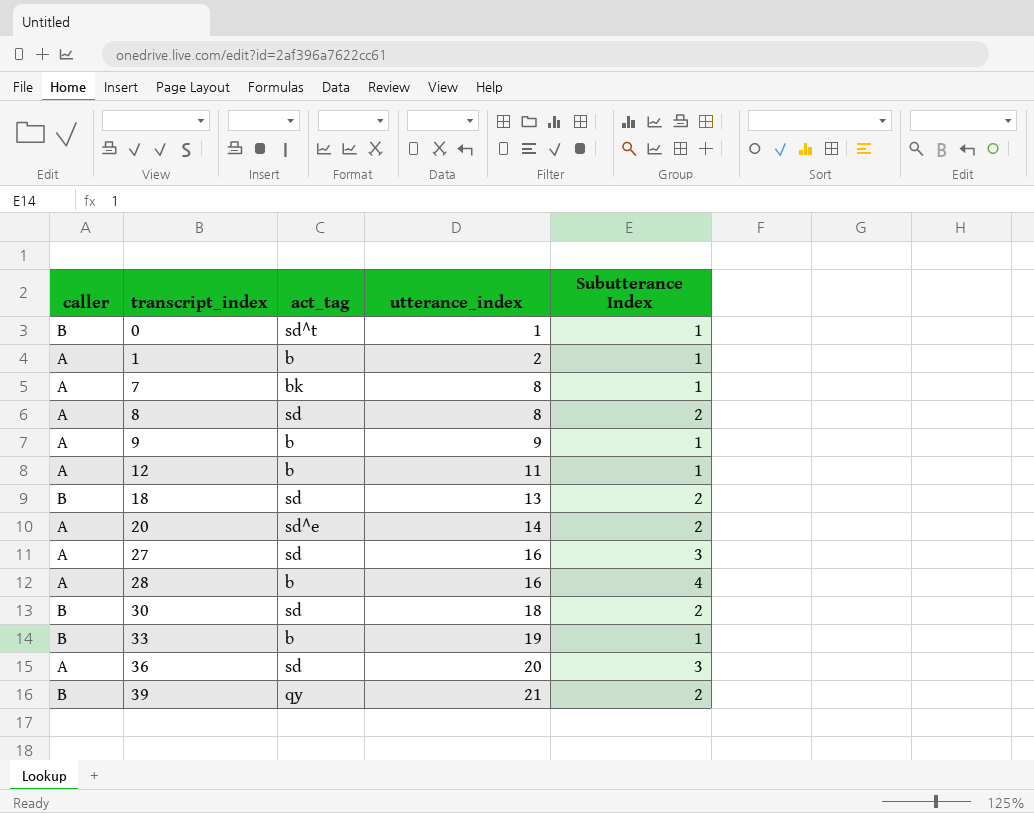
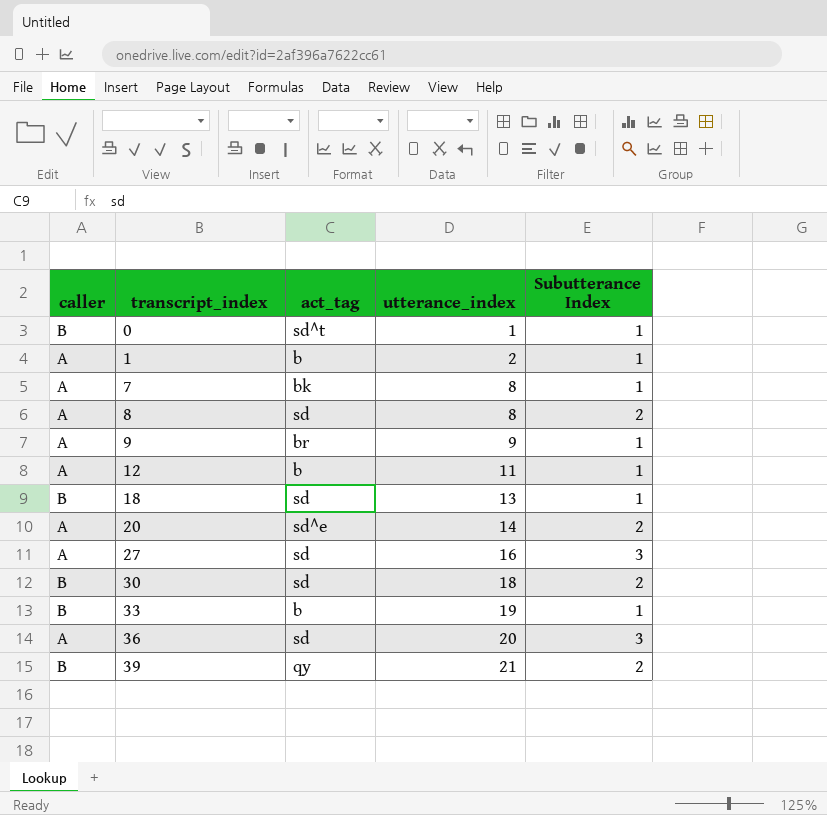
row 28: A | b | 16 | 4 -> none
9 | act_tag: b -> br
18 | Subutterance Index: 2 -> 1

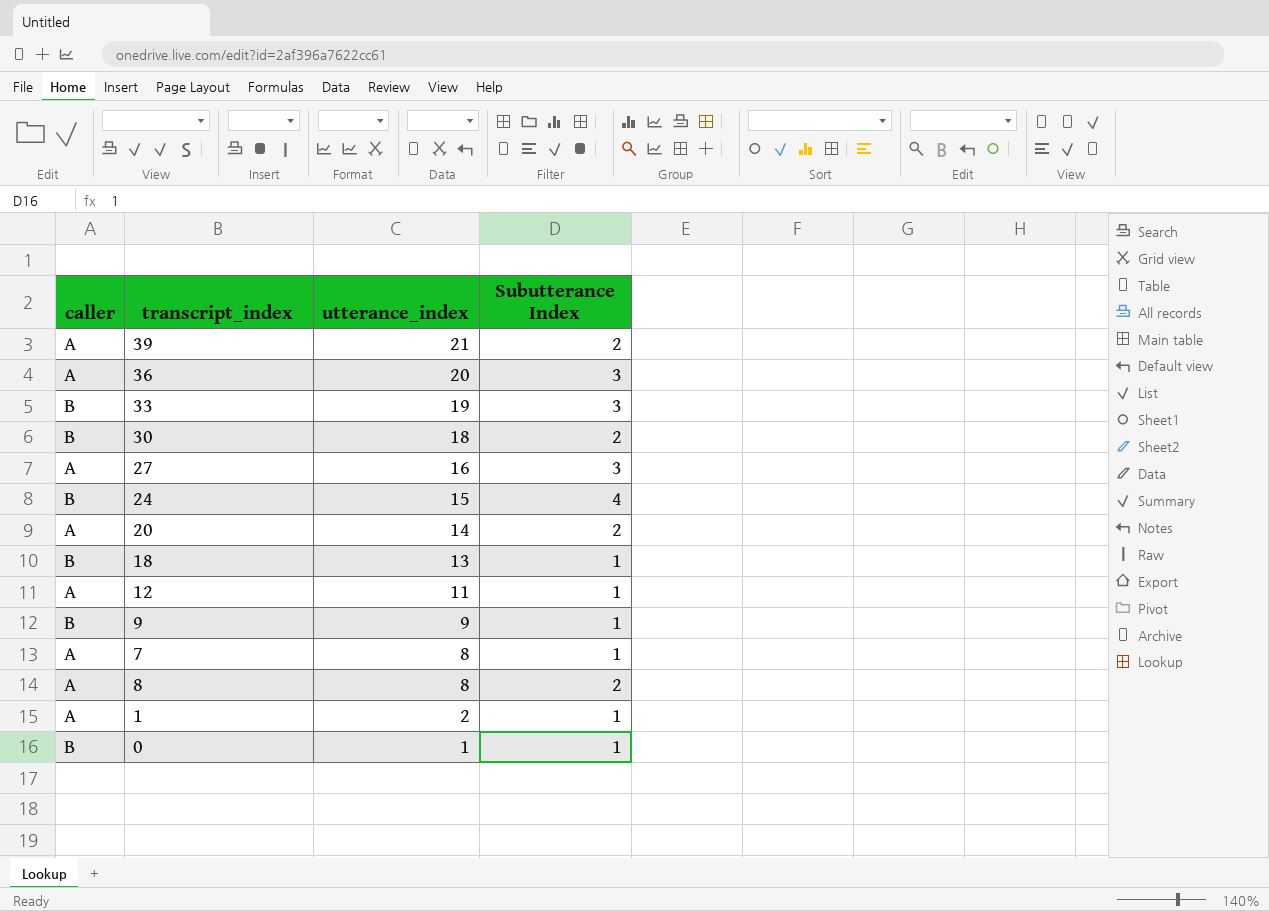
row order: transcript_index ascending -> utterance_index descending
column act_tag | position: 3 -> none
39 | caller: B -> A
33 | Subutterance Index: 1 -> 3
row 24: none -> B | 15 | 4
9 | caller: A -> B

